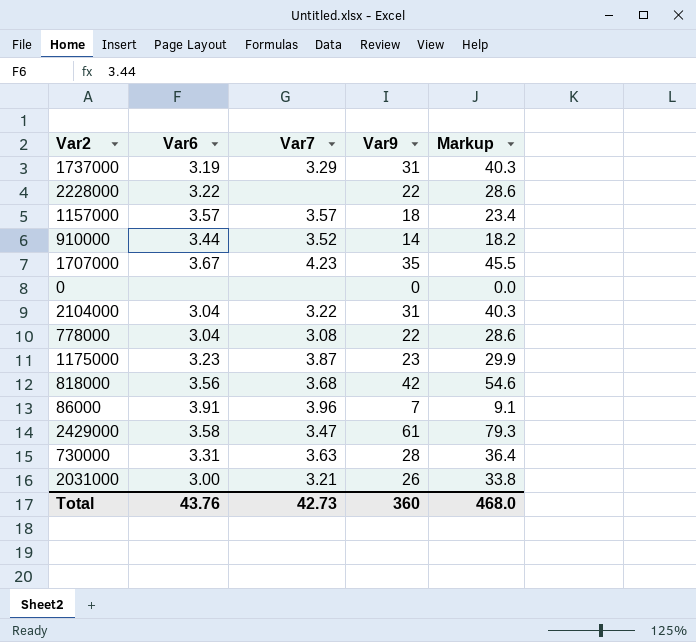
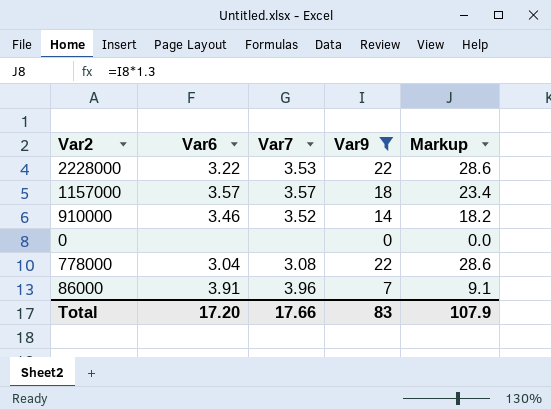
filter: none -> Var9 <= 22
2228000 | Var7: none -> 3.53
910000 | Var6: 3.44 -> 3.46
Total | Var6: 43.76 -> 17.20
Total | Var7: 42.73 -> 17.66
Total | Var9: 360 -> 83
Total | Markup: 468.0 -> 107.9

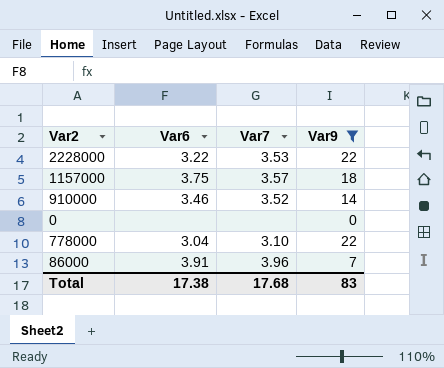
column Markup | formula: [Var9] * 1.3 -> none
1157000 | Var6: 3.57 -> 3.75
778000 | Var7: 3.08 -> 3.10
Total | Var6: 17.20 -> 17.38
Total | Var7: 17.66 -> 17.68

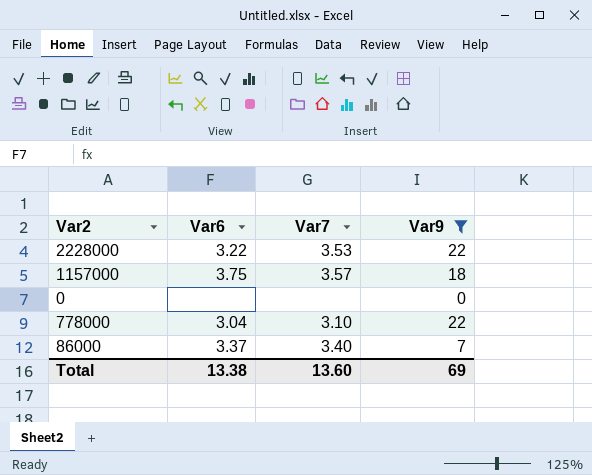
row 910000: 3.46 | 3.52 | 14 -> none
86000 | Var6: 3.91 -> 3.37
86000 | Var7: 3.96 -> 3.40
Total | Var6: 17.38 -> 13.38
Total | Var7: 17.68 -> 13.60
Total | Var9: 83 -> 69

